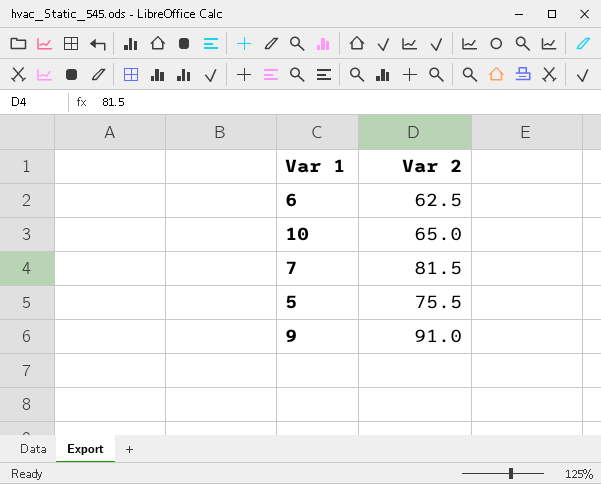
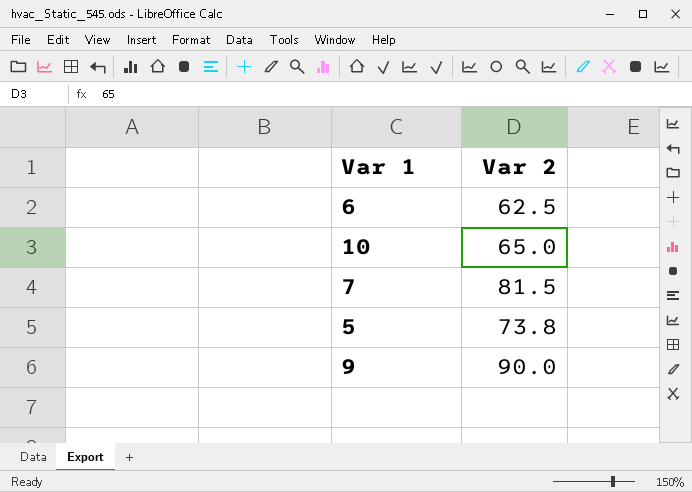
5 | Var 2: 75.5 -> 73.8
9 | Var 2: 91.0 -> 90.0

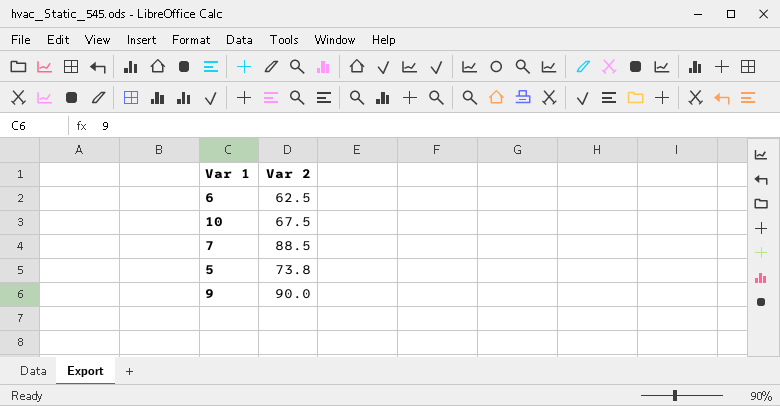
10 | Var 2: 65.0 -> 67.5
7 | Var 2: 81.5 -> 88.5

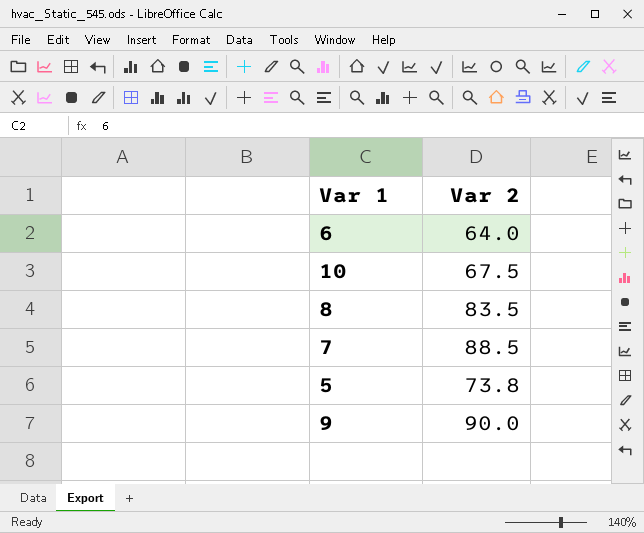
6 | Var 2: 62.5 -> 64.0
row 8: none -> 83.5

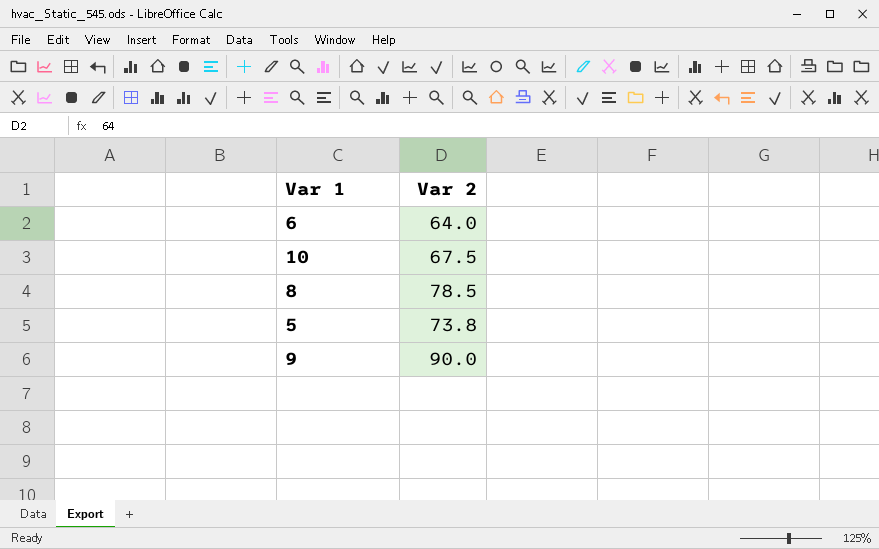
row 7: 88.5 -> none
8 | Var 2: 83.5 -> 78.5

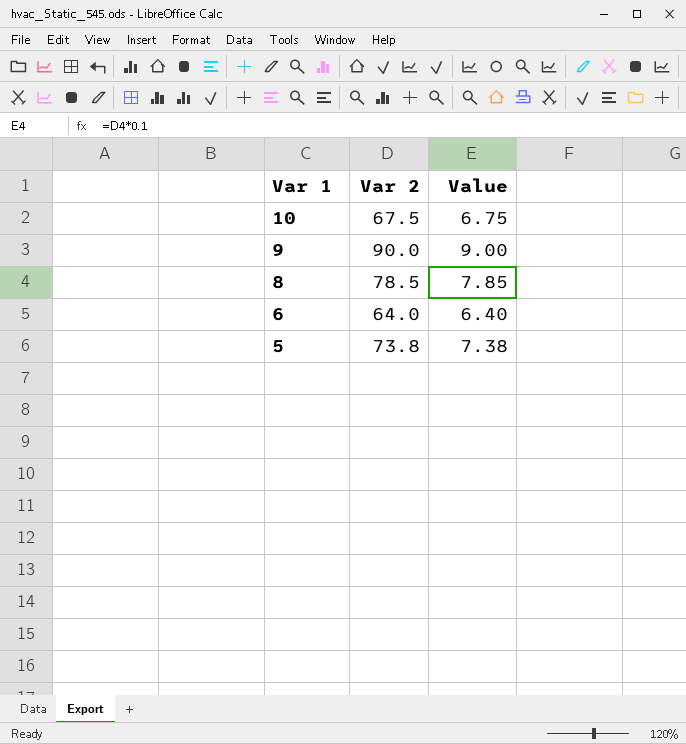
row order: none -> Var 1 descending
column Value | formula: none -> [Var 2] * 0.1

